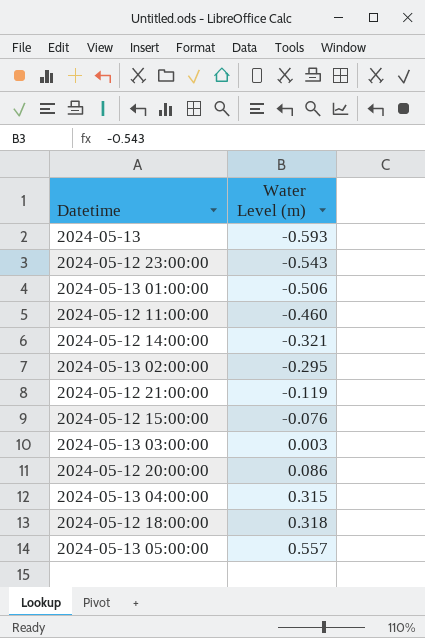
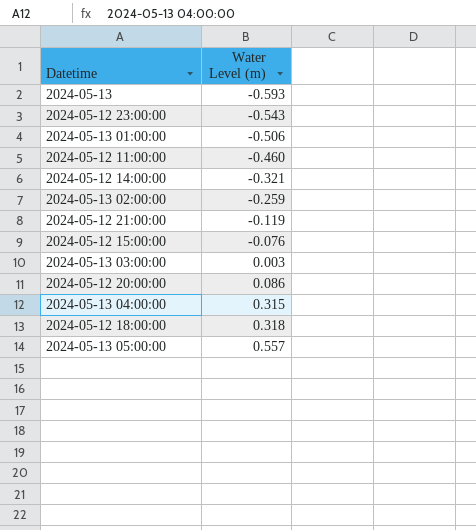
2024-05-13 02:00:00 | Water Level (m): -0.295 -> -0.259

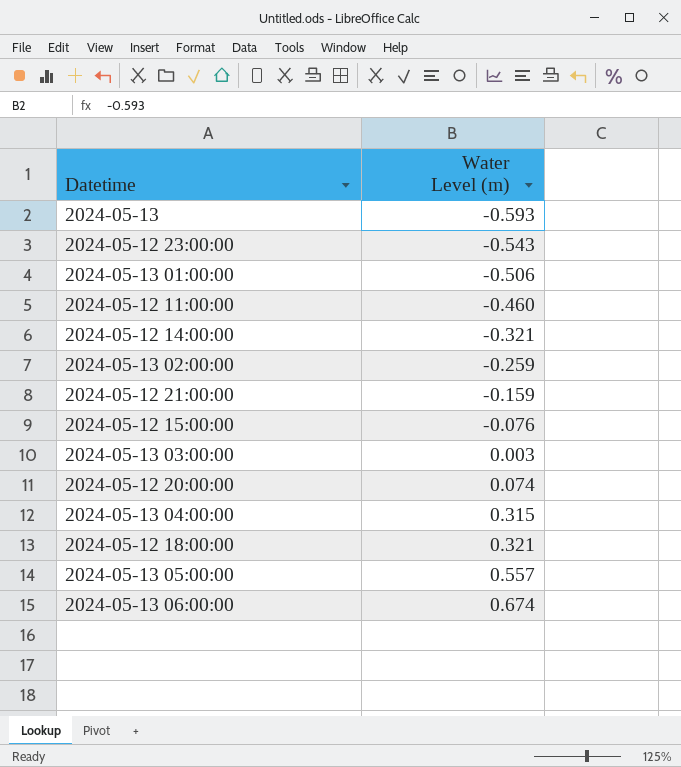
2024-05-12 21:00:00 | Water Level (m): -0.119 -> -0.159
2024-05-12 20:00:00 | Water Level (m): 0.086 -> 0.074
2024-05-12 18:00:00 | Water Level (m): 0.318 -> 0.321
row 2024-05-13 06:00:00: none -> 0.674

